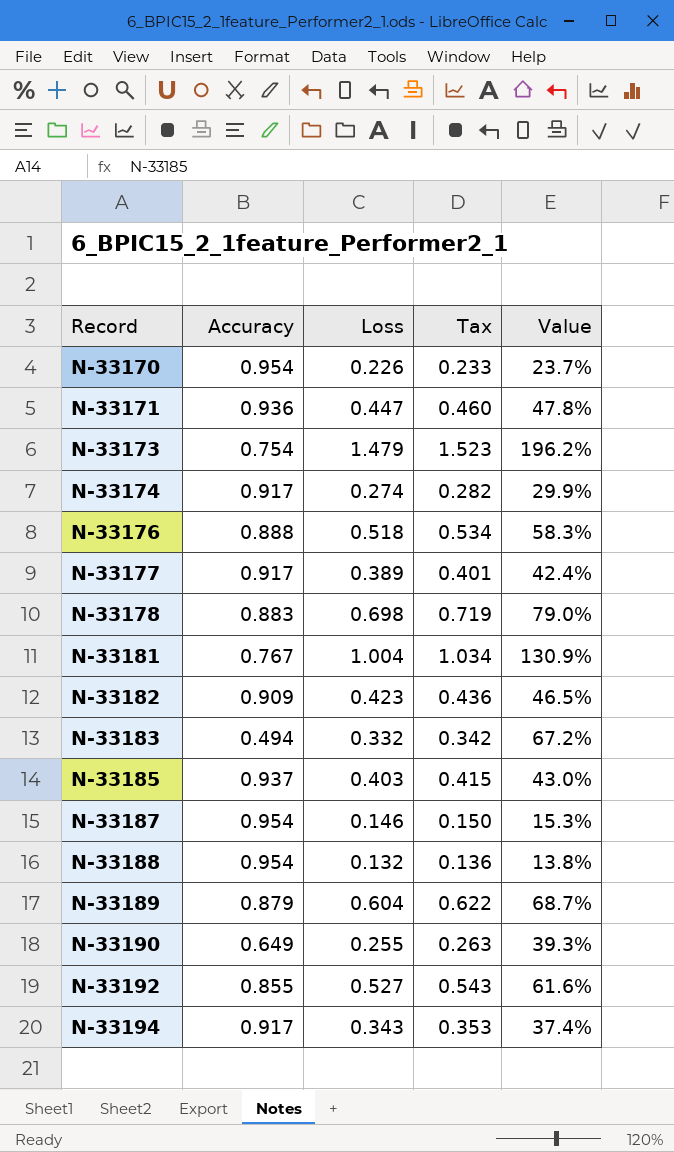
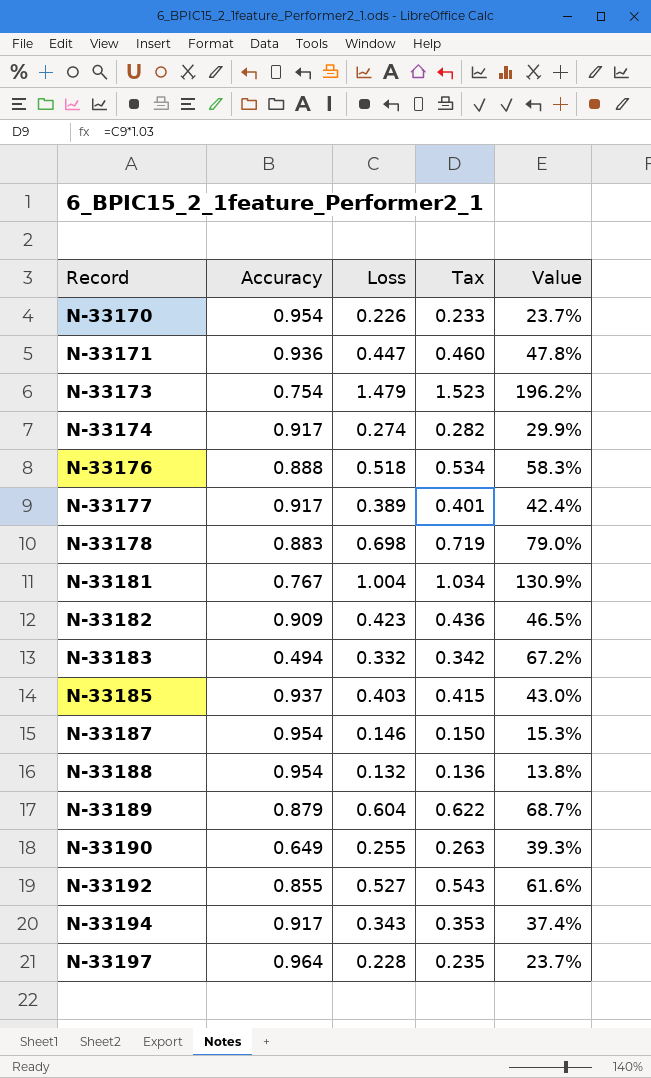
row N-33197: none -> 0.964 | 0.228 | 0.235 | 23.7%

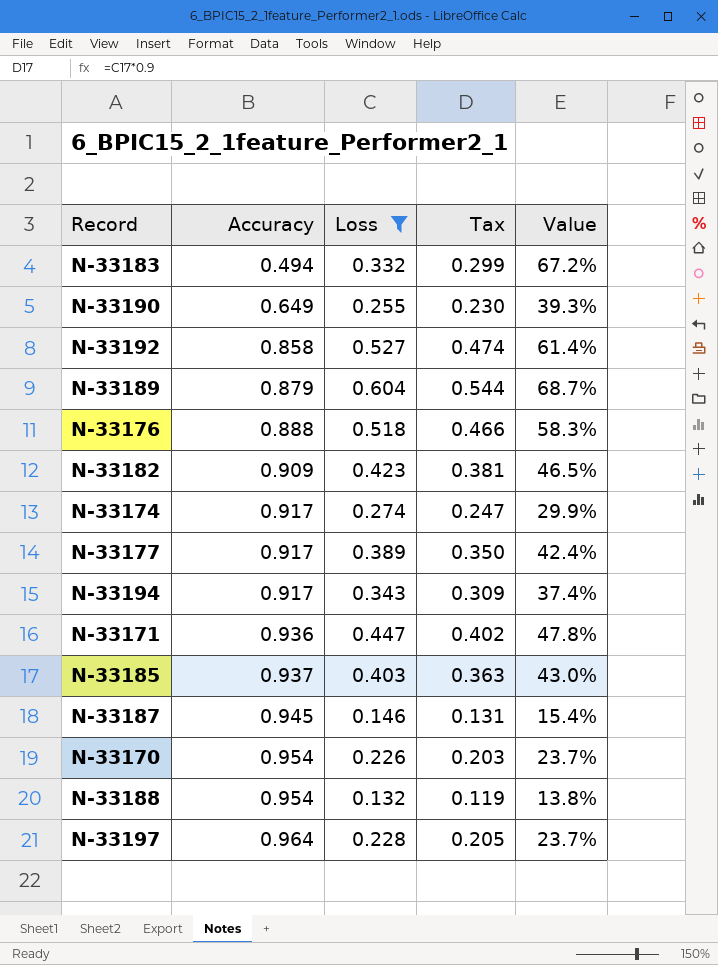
filter: none -> Loss <= 0.604
row order: Record ascending -> Accuracy ascending
column Tax | formula: [Loss] * 1.03 -> [Loss] * 0.9
N-33192 | Accuracy: 0.855 -> 0.858
N-33192 | Value: 61.6% -> 61.4%
N-33187 | Accuracy: 0.954 -> 0.945
N-33187 | Value: 15.3% -> 15.4%

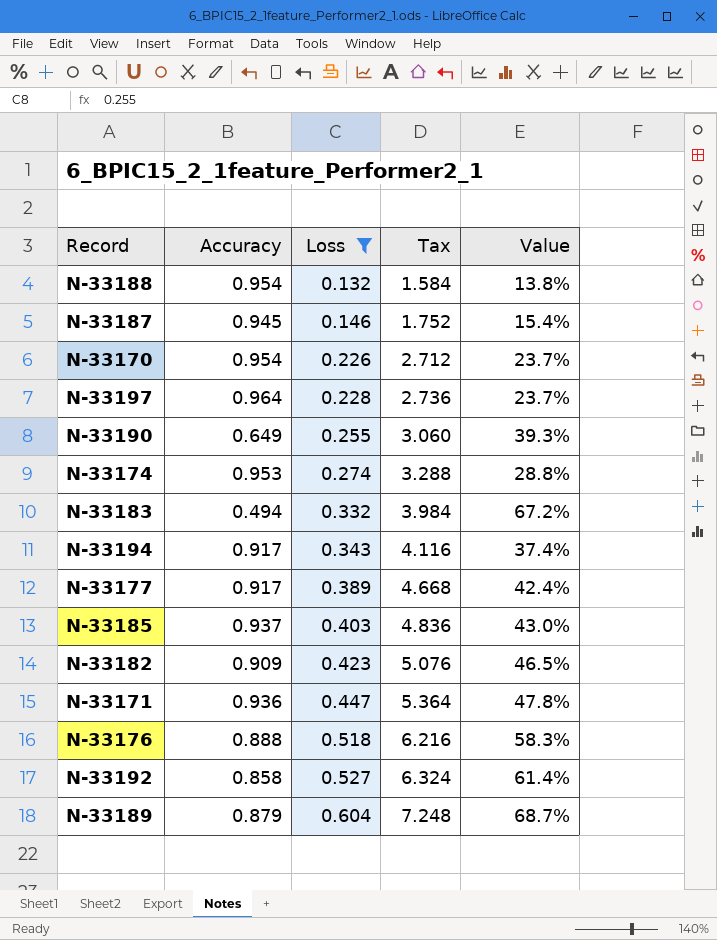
row order: Accuracy ascending -> Loss ascending
column Tax | formula: [Loss] * 0.9 -> [Loss] * 12
N-33174 | Accuracy: 0.917 -> 0.953
N-33174 | Value: 29.9% -> 28.8%

